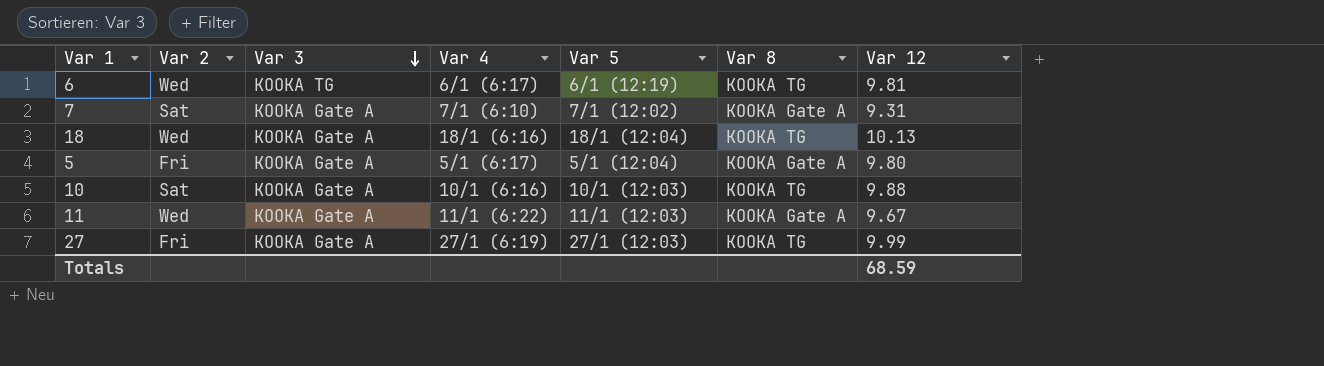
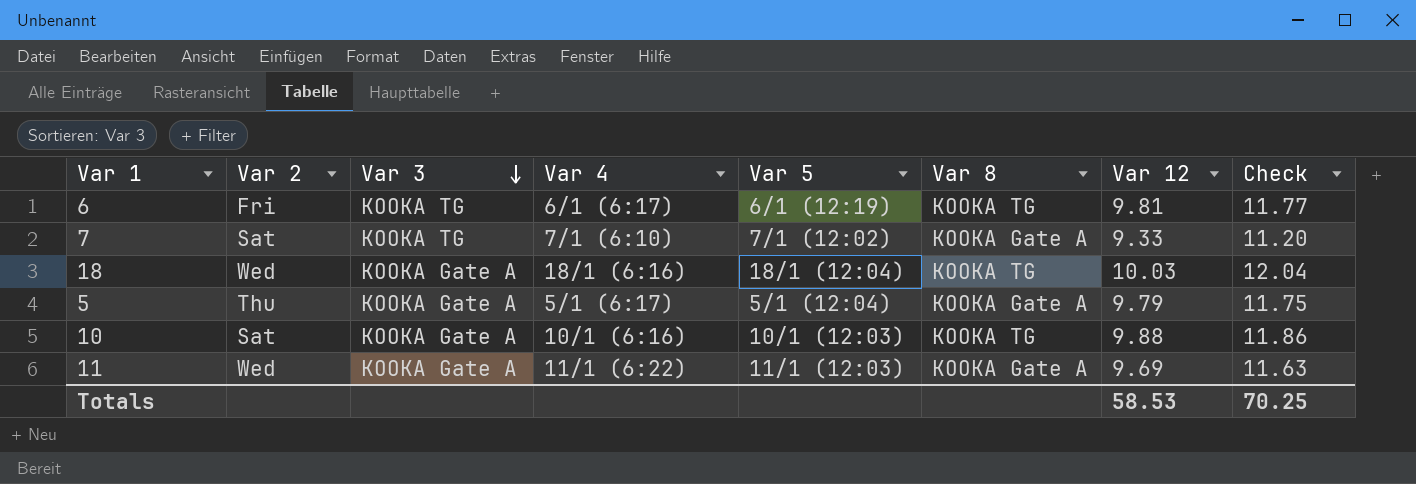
column Check | formula: none -> [Var 12] * 1.2
row 27: Fri | KOOKA Gate A | 27/1 (6:19) | 27/1 (12:03) | KOOKA TG | 9.99 -> none
6 | Var 2: Wed -> Fri
7 | Var 3: KOOKA Gate A -> KOOKA TG
7 | Var 12: 9.31 -> 9.33
18 | Var 12: 10.13 -> 10.03
5 | Var 2: Fri -> Thu
5 | Var 12: 9.80 -> 9.79
11 | Var 12: 9.67 -> 9.69
Totals | Var 12: 68.59 -> 58.53

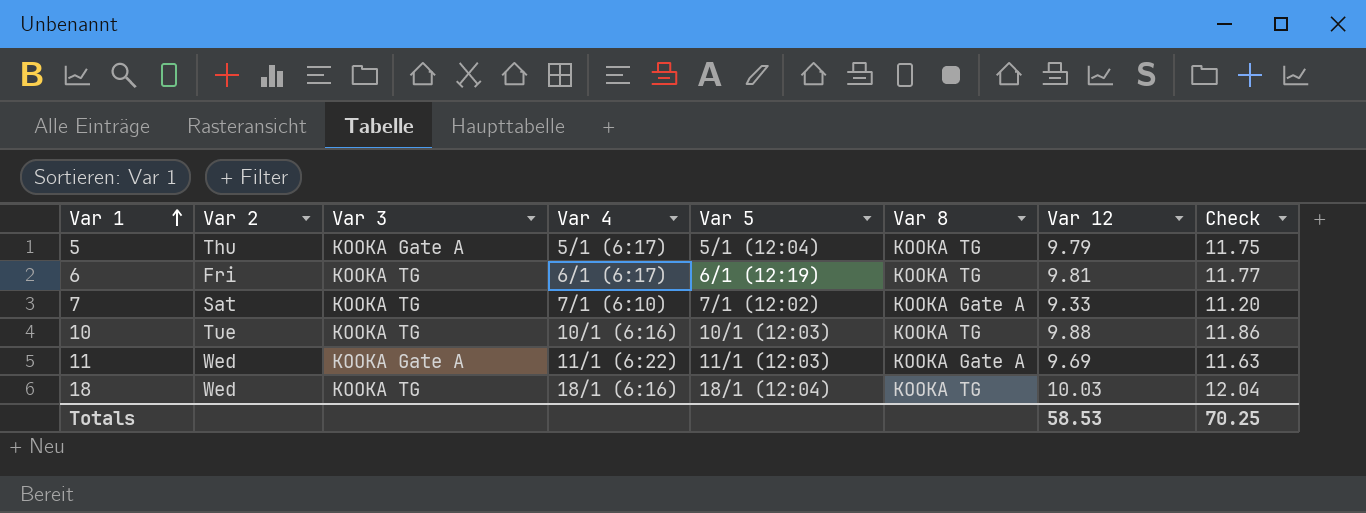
row order: Var 3 descending -> Var 1 ascending
5 | Var 8: KOOKA Gate A -> KOOKA TG
10 | Var 2: Sat -> Tue
10 | Var 3: KOOKA Gate A -> KOOKA TG
18 | Var 3: KOOKA Gate A -> KOOKA TG

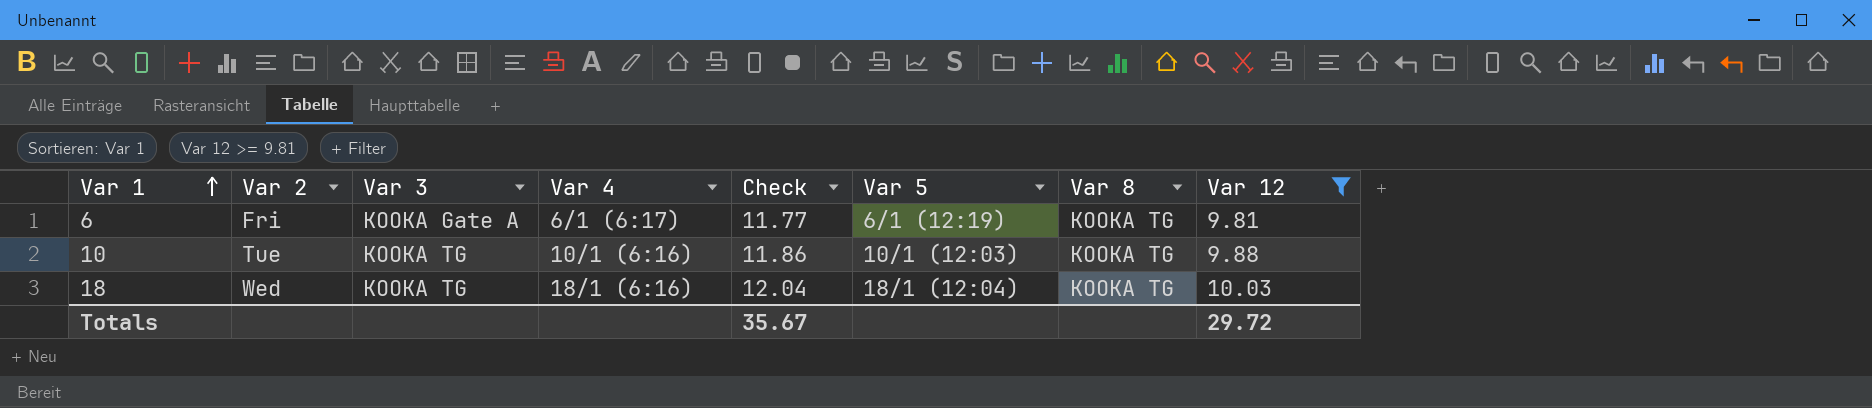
filter: none -> Var 12 >= 9.81
column Check | position: 8 -> 5
6 | Var 3: KOOKA TG -> KOOKA Gate A
Totals | Check: 70.25 -> 35.67
Totals | Var 12: 58.53 -> 29.72

